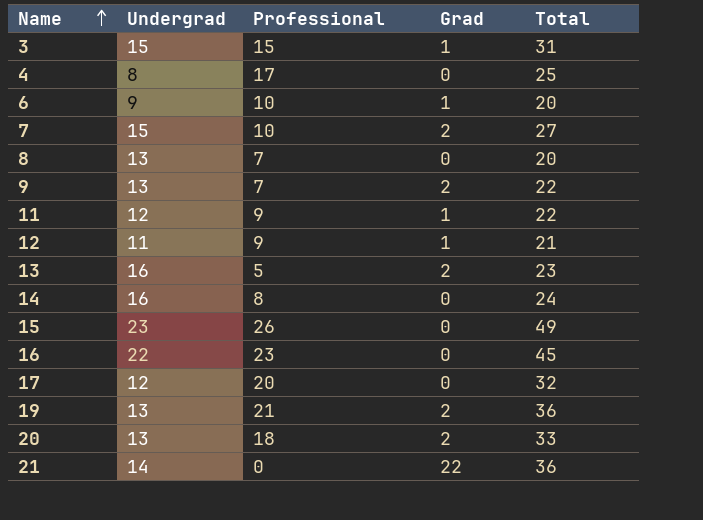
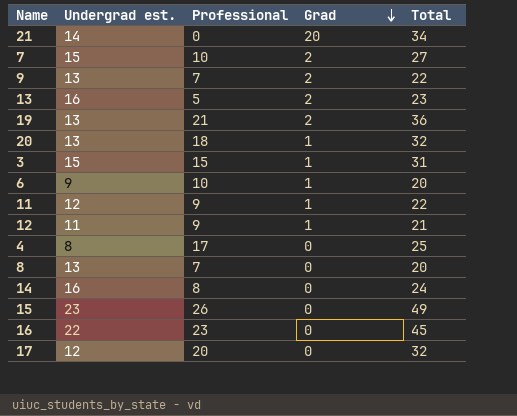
row order: Name ascending -> Grad descending
column name: Undergrad -> Undergrad est.
21 | Grad: 22 -> 20
21 | Total: 36 -> 34
20 | Grad: 2 -> 1
20 | Total: 33 -> 32

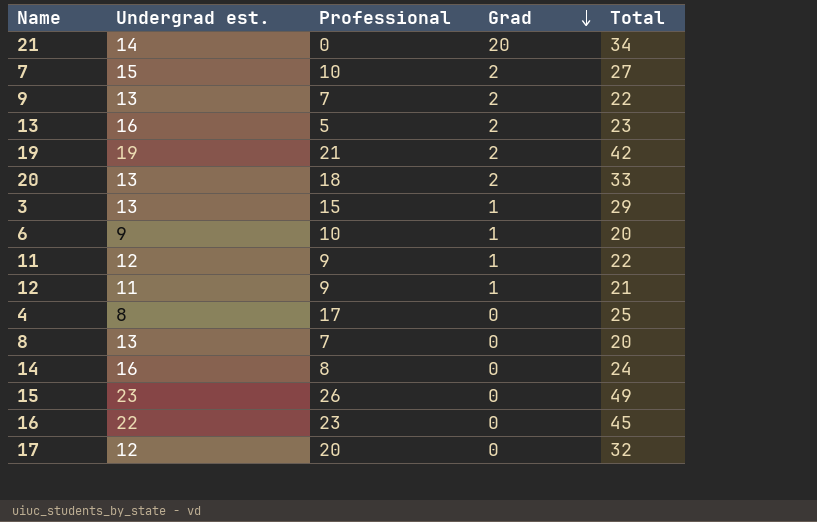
19 | Undergrad est.: 13 -> 19
19 | Total: 36 -> 42
20 | Grad: 1 -> 2
20 | Total: 32 -> 33
3 | Undergrad est.: 15 -> 13
3 | Total: 31 -> 29

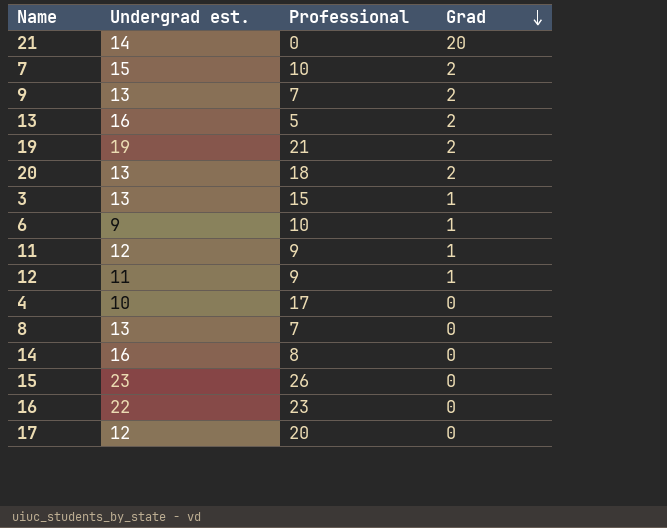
column Total | formula: [Undergrad est.] + [Professional] + [Grad] -> none
4 | Undergrad est.: 8 -> 10

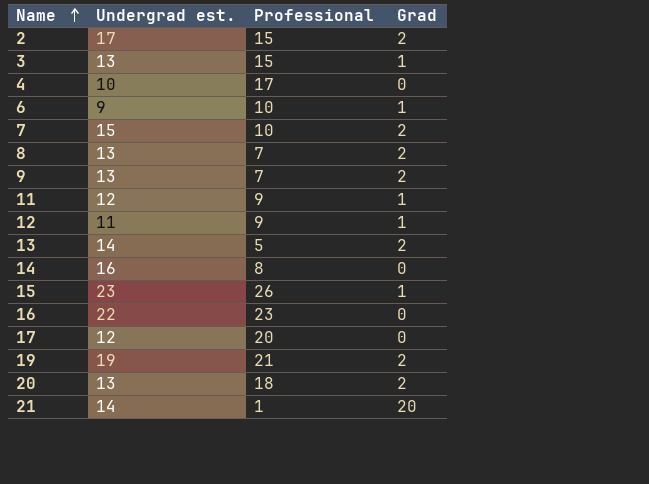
row order: Grad descending -> Name ascending
row 2: none -> 17 | 15 | 2
8 | Grad: 0 -> 2
13 | Undergrad est.: 16 -> 14
15 | Grad: 0 -> 1
21 | Professional: 0 -> 1

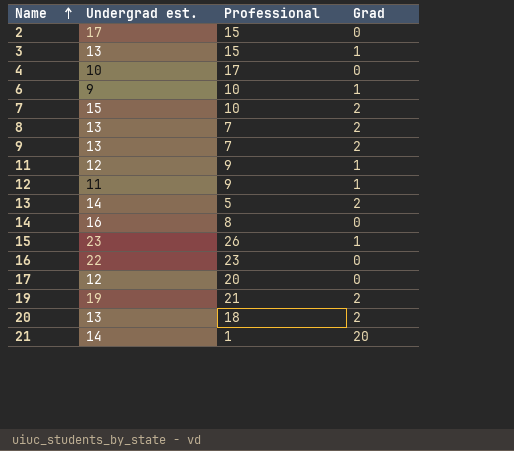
2 | Grad: 2 -> 0

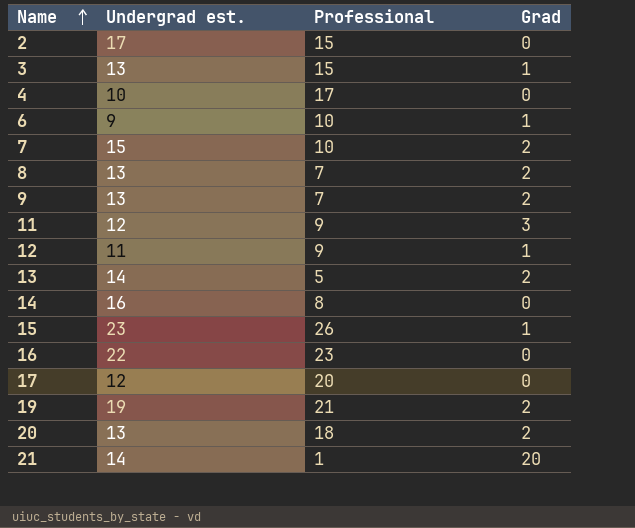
11 | Grad: 1 -> 3

